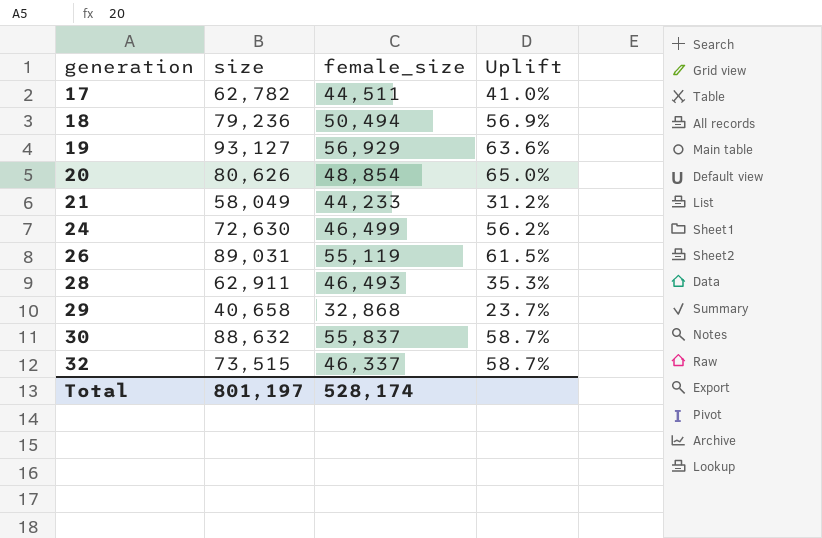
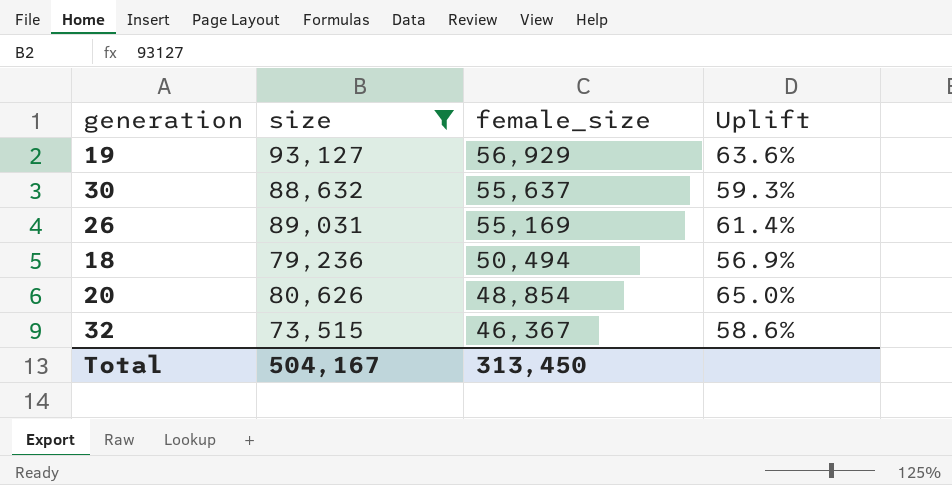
filter: none -> size >= 73,515
row order: generation ascending -> female_size descending
30 | female_size: 55,837 -> 55,637
30 | Uplift: 58.7% -> 59.3%
26 | female_size: 55,119 -> 55,169
26 | Uplift: 61.5% -> 61.4%
32 | female_size: 46,337 -> 46,367
32 | Uplift: 58.7% -> 58.6%
Total | size: 801,197 -> 504,167
Total | female_size: 528,174 -> 313,450

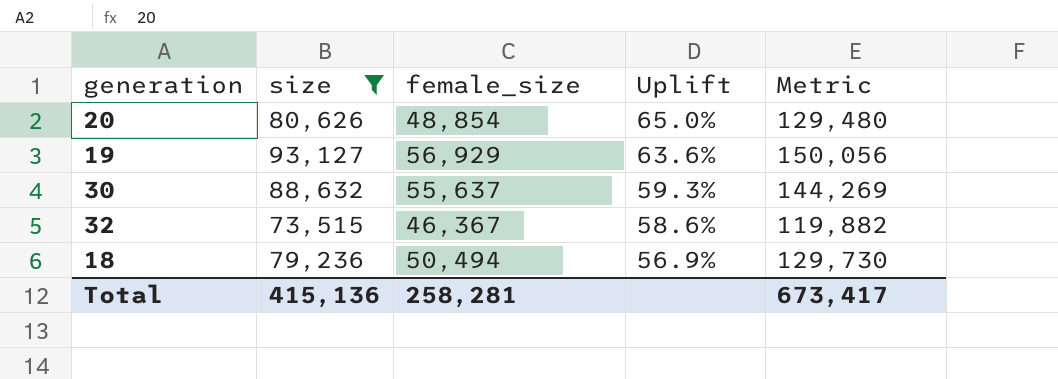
row order: female_size descending -> Uplift descending
column Metric | formula: none -> [size] + [female_size]
row 26: 89,031 | 55,169 | 61.4% -> none
Total | size: 504,167 -> 415,136
Total | female_size: 313,450 -> 258,281

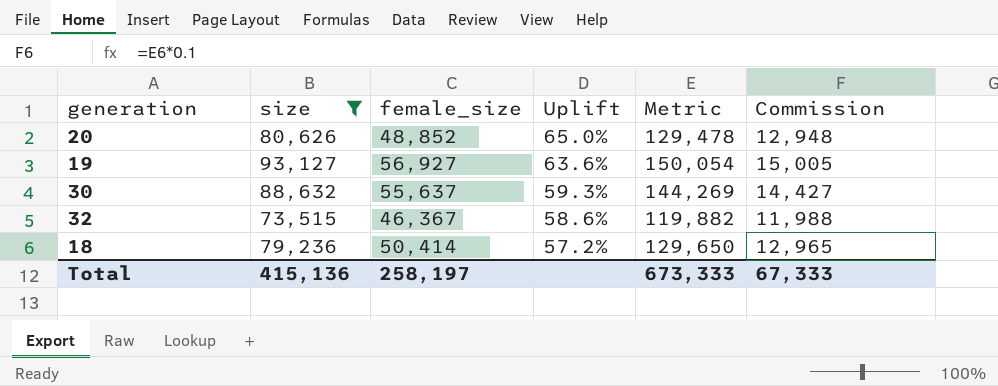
column Commission | formula: none -> [Metric] * 0.1
20 | female_size: 48,854 -> 48,852
20 | Metric: 129,480 -> 129,478
19 | female_size: 56,929 -> 56,927
19 | Metric: 150,056 -> 150,054
18 | female_size: 50,494 -> 50,414
18 | Uplift: 56.9% -> 57.2%
18 | Metric: 129,730 -> 129,650
Total | female_size: 258,281 -> 258,197
Total | Metric: 673,417 -> 673,333

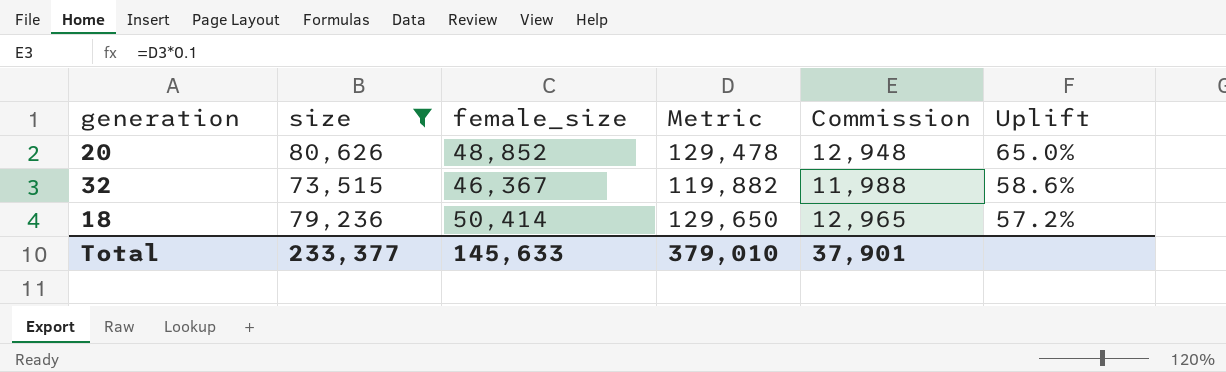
column Uplift | position: 4 -> 6
row 19: 93,127 | 56,927 | 63.6% | 150,054 | 15,005 -> none
row 30: 88,632 | 55,637 | 59.3% | 144,269 | 14,427 -> none
Total | size: 415,136 -> 233,377
Total | female_size: 258,197 -> 145,633
Total | Metric: 673,333 -> 379,010
Total | Commission: 67,333 -> 37,901

